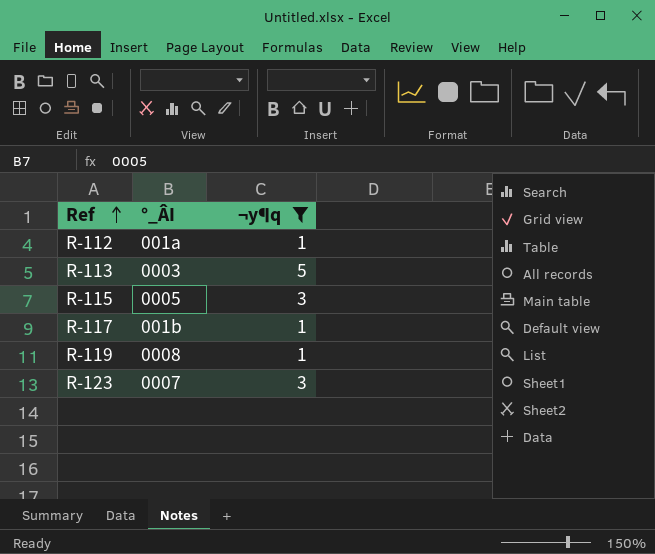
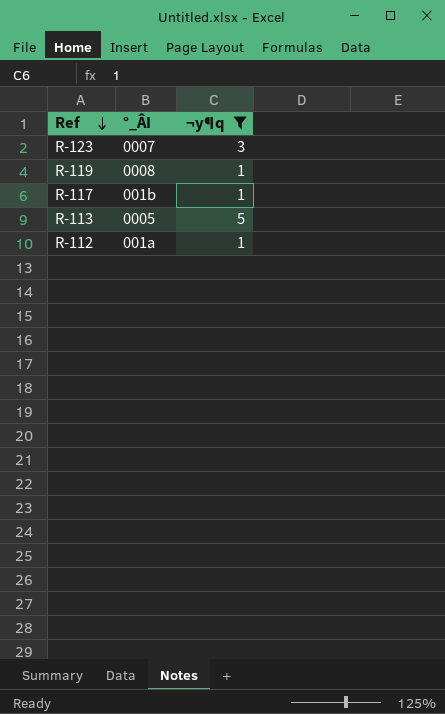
row order: Ref ascending -> Ref descending
row R-115: 0005 | 3 -> none
R-113 | °_ÂI: 0003 -> 0005

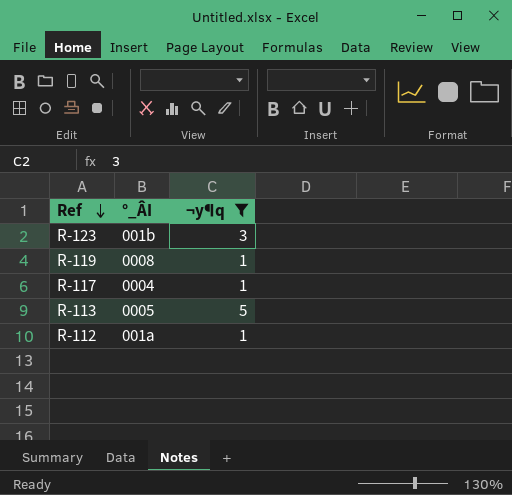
R-123 | °_ÂI: 0007 -> 001b
R-117 | °_ÂI: 001b -> 0004

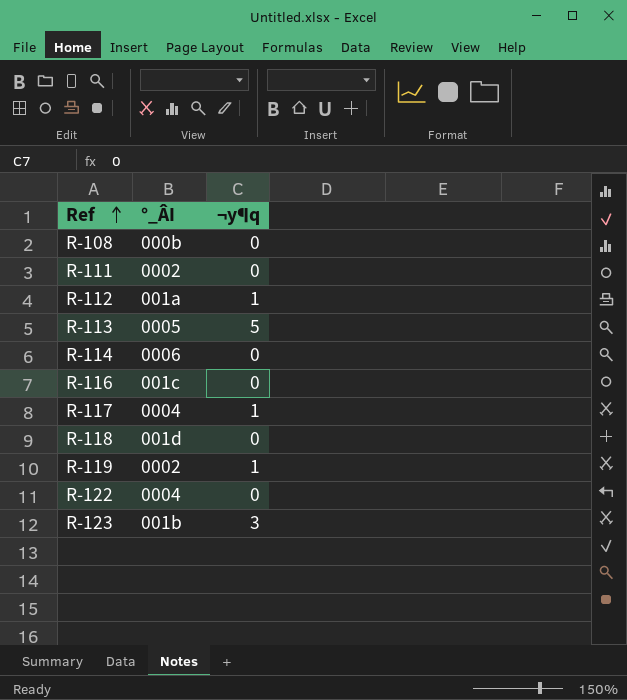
filter: ¬y¶q != 0 -> none
row order: Ref descending -> Ref ascending
R-119 | °_ÂI: 0008 -> 0002

